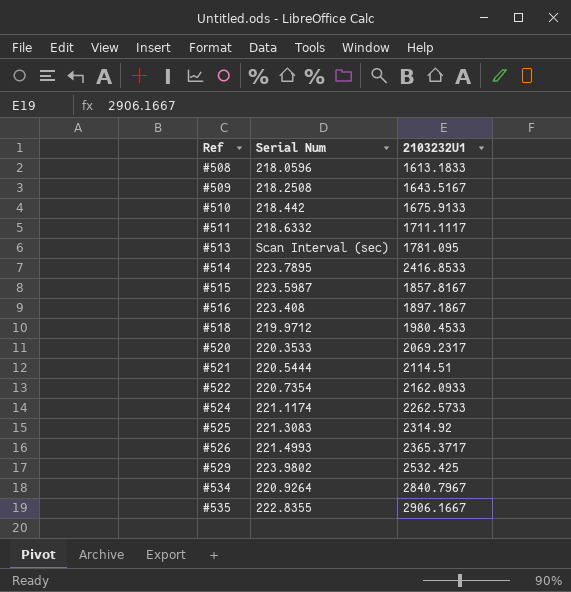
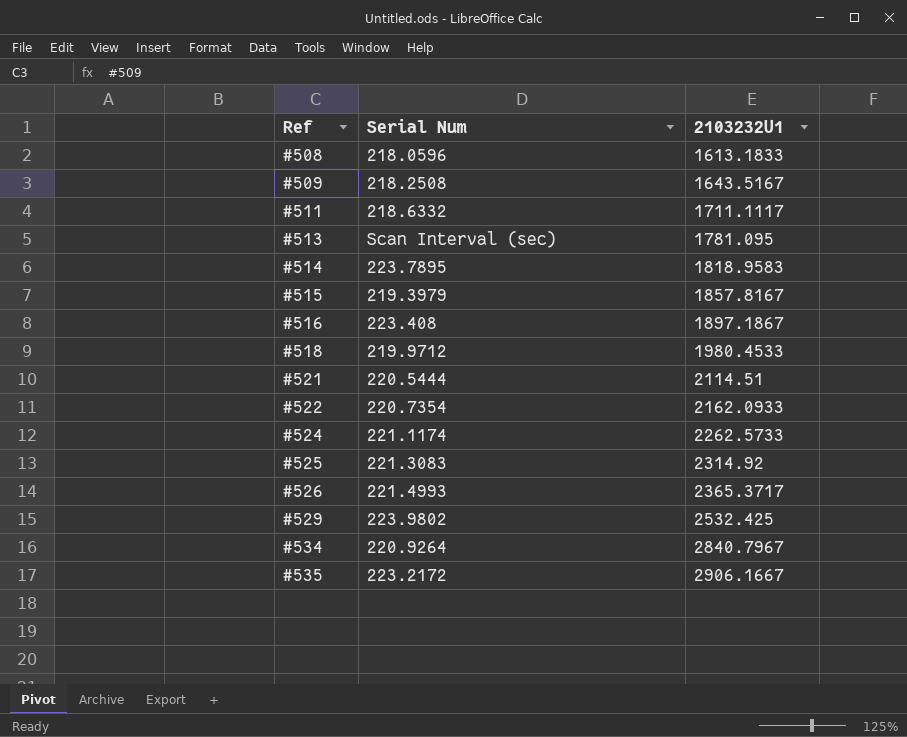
row #510: 218.442 | 1675.9133 -> none
row #520: 220.3533 | 2069.2317 -> none
#514 | 2103232U1: 2416.8533 -> 1818.9583
#515 | Serial Num: 223.5987 -> 219.3979
#535 | Serial Num: 222.8355 -> 223.2172

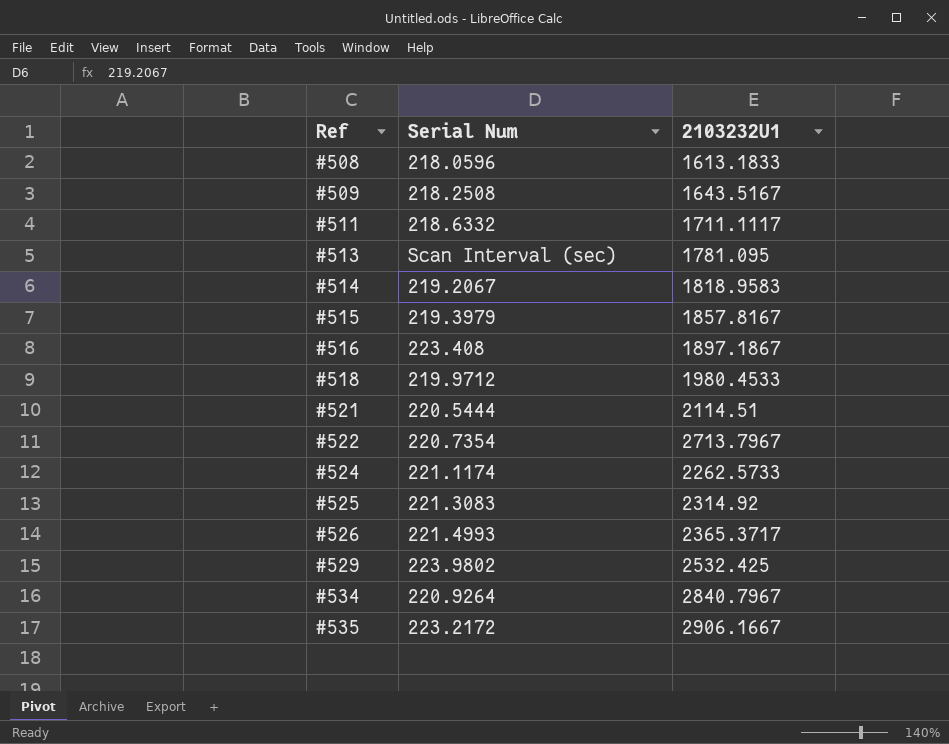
#514 | Serial Num: 223.7895 -> 219.2067
#522 | 2103232U1: 2162.0933 -> 2713.7967

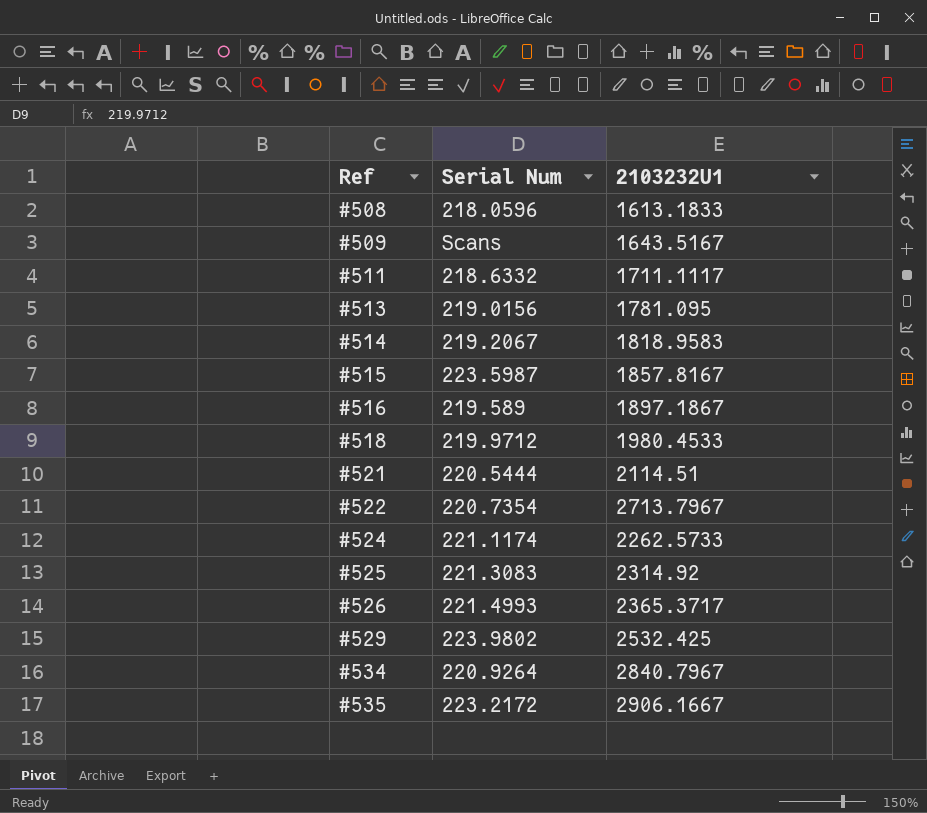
#509 | Serial Num: 218.2508 -> Scans
#513 | Serial Num: Scan Interval (sec) -> 219.0156
#515 | Serial Num: 219.3979 -> 223.5987
#516 | Serial Num: 223.408 -> 219.589

